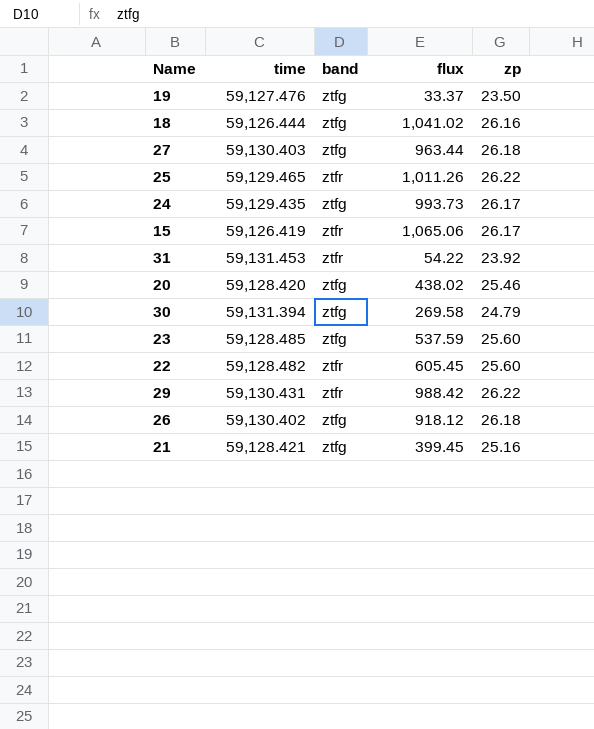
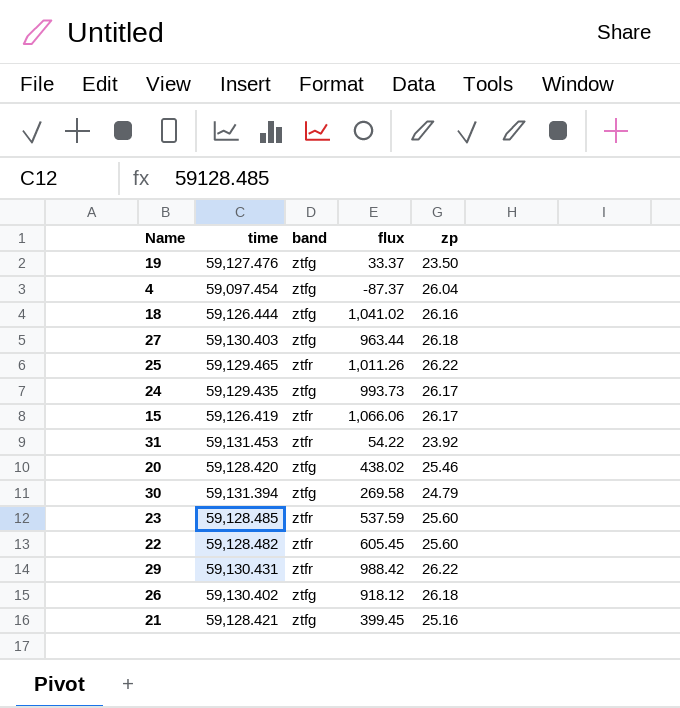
row 4: none -> 59,097.454 | ztfg | -87.37 | 26.04
15 | flux: 1,065.06 -> 1,066.06
23 | band: ztfg -> ztfr

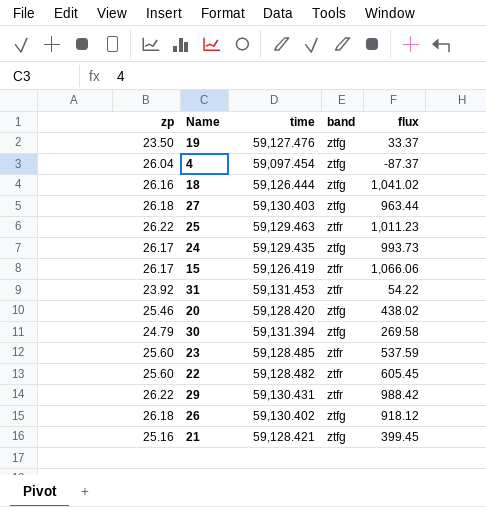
column zp | position: 5 -> 1
25 | time: 59,129.465 -> 59,129.463
25 | flux: 1,011.26 -> 1,011.23

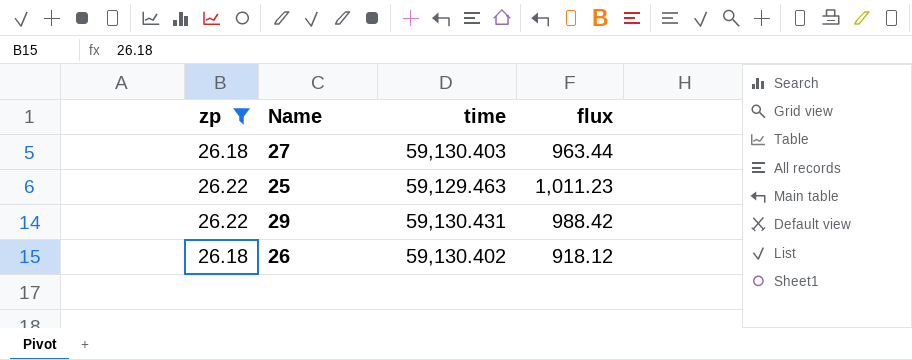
filter: none -> zp >= 26.18
column band | position: 4 -> none

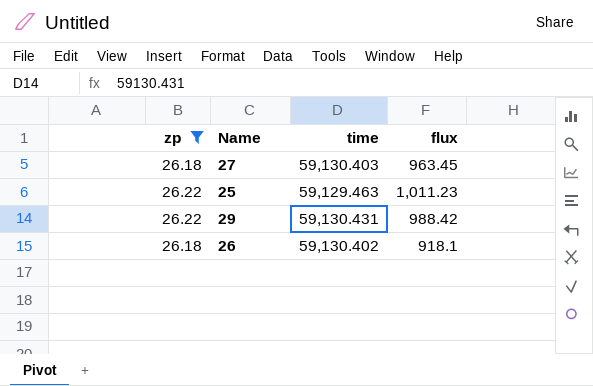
27 | flux: 963.44 -> 963.45
26 | flux: 918.12 -> 918.1

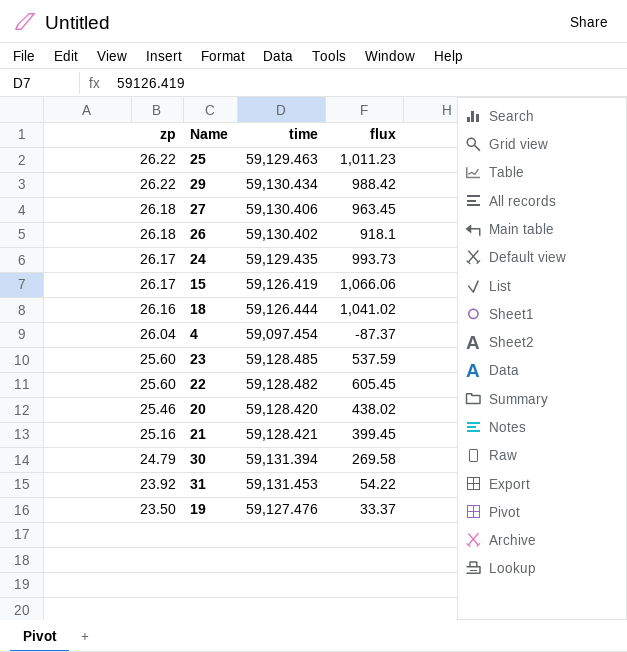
filter: zp >= 26.18 -> none
row order: none -> zp descending
29 | time: 59,130.431 -> 59,130.434
27 | time: 59,130.403 -> 59,130.406

